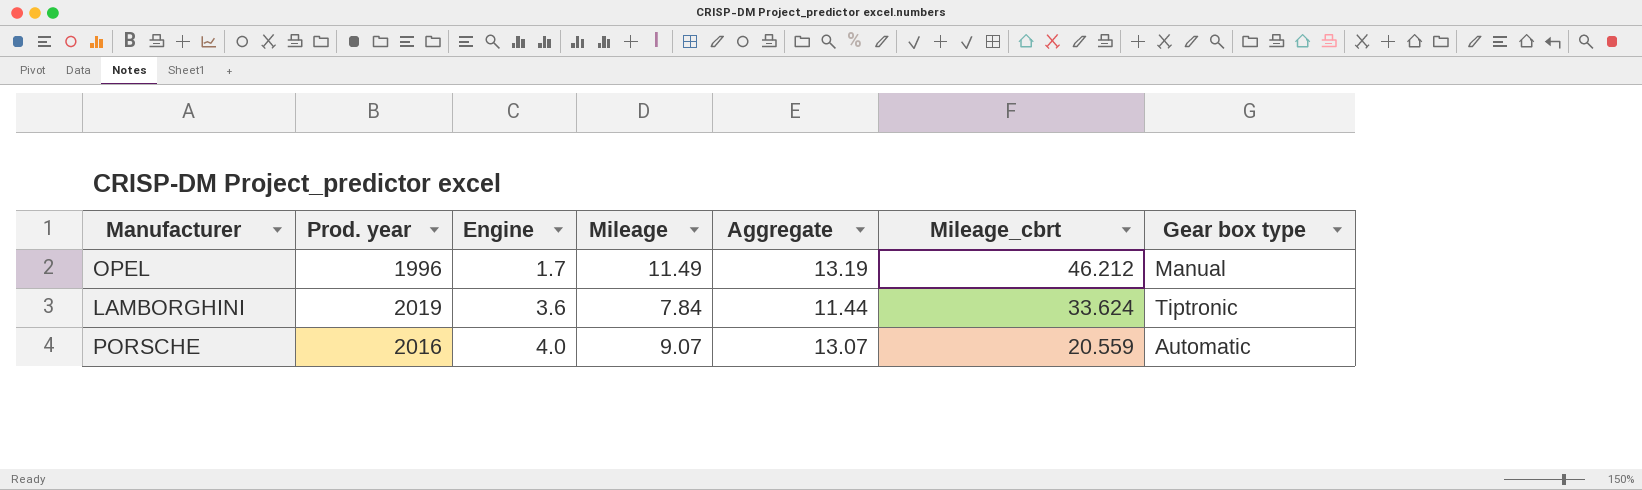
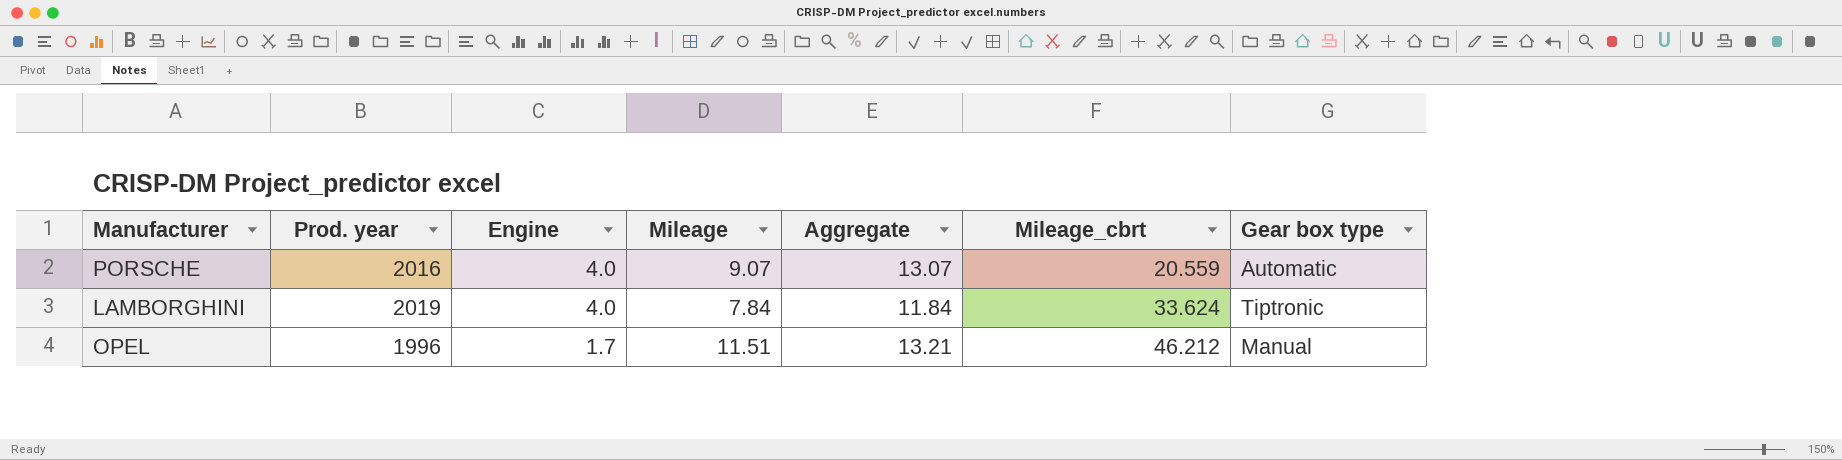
row order: Engine ascending -> Engine descending
LAMBORGHINI | Engine: 3.6 -> 4.0
LAMBORGHINI | Aggregate: 11.44 -> 11.84
OPEL | Mileage: 11.49 -> 11.51
OPEL | Aggregate: 13.19 -> 13.21

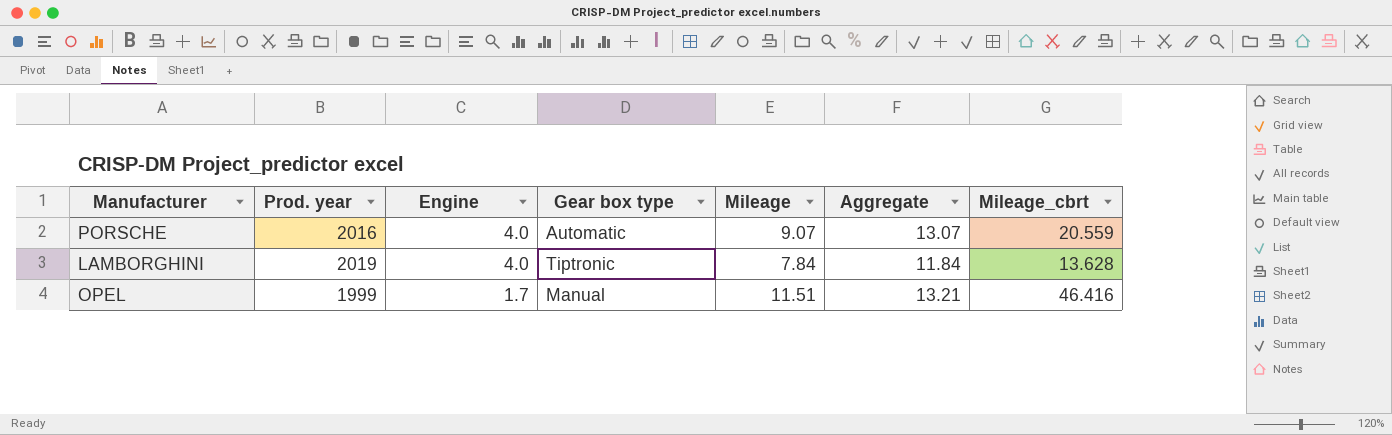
column Gear box type | position: 7 -> 4
LAMBORGHINI | Mileage_cbrt: 33.624 -> 13.628
OPEL | Prod. year: 1996 -> 1999
OPEL | Mileage_cbrt: 46.212 -> 46.416

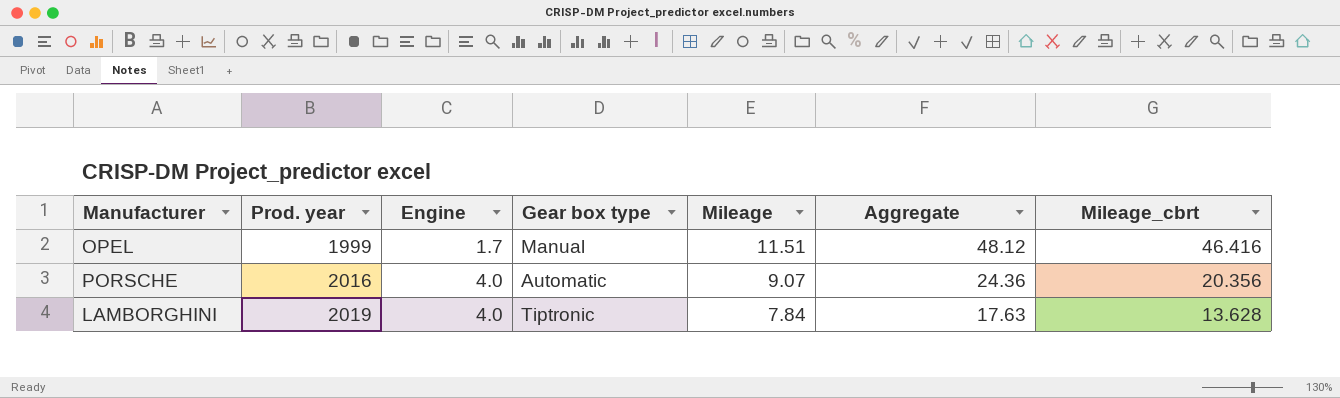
row order: Engine descending -> Prod. year ascending
column Aggregate | formula: [Engine] + [Mileage] -> [Engine] + [Mileage_cbrt]
PORSCHE | Mileage_cbrt: 20.559 -> 20.356

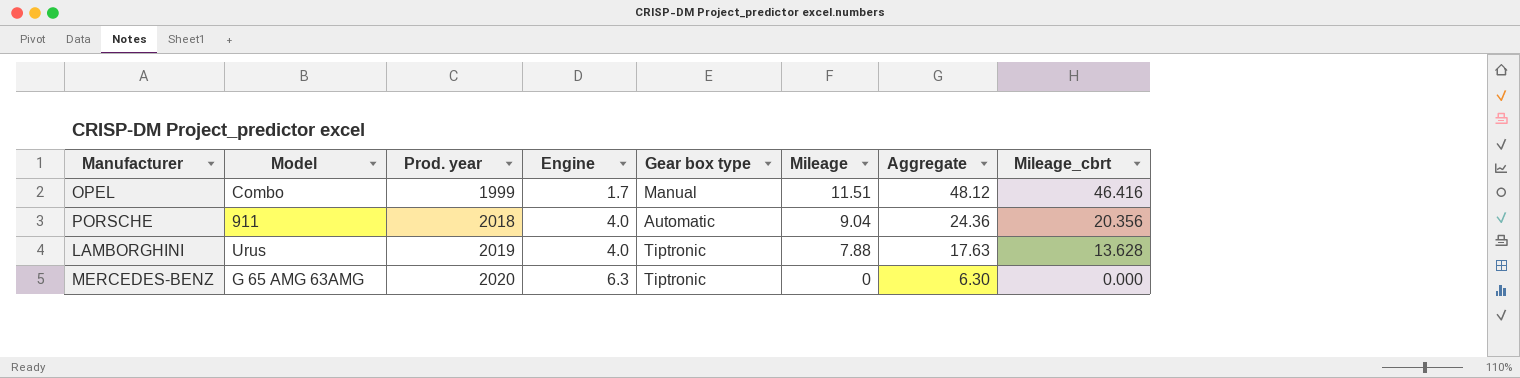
column Model | position: none -> 2
PORSCHE | Prod. year: 2016 -> 2018
PORSCHE | Mileage: 9.07 -> 9.04
LAMBORGHINI | Mileage: 7.84 -> 7.88
row MERCEDES-BENZ: none -> G 65 AMG 63AMG | 2020 | 6.3 | Tiptronic | 0 | 6.30 | 0.000

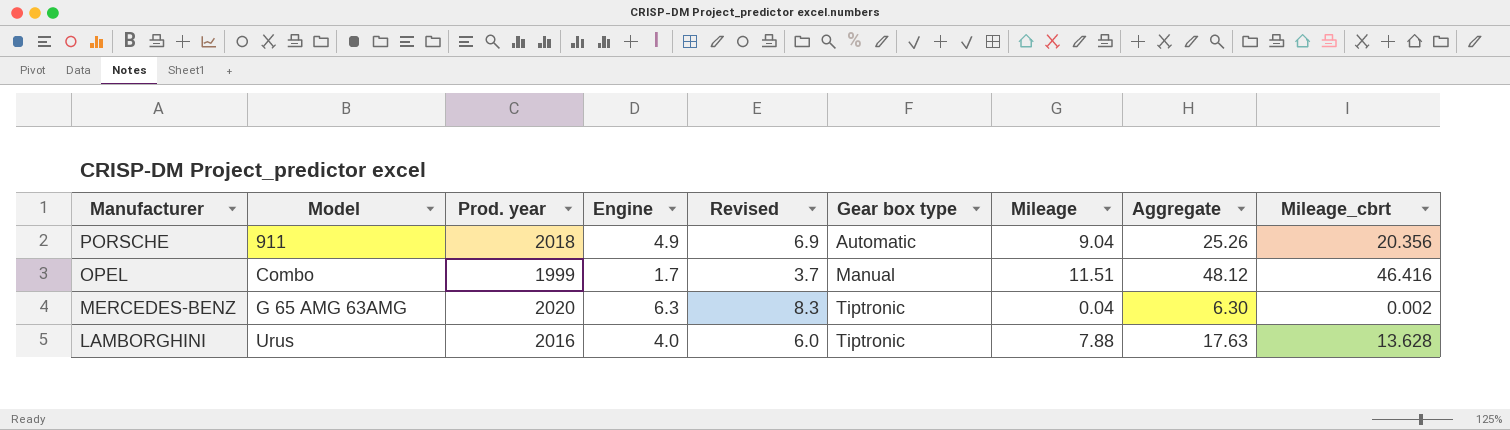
row order: Prod. year ascending -> Manufacturer descending
column Revised | formula: none -> [Engine] + 2
PORSCHE | Engine: 4.0 -> 4.9
PORSCHE | Aggregate: 24.36 -> 25.26
MERCEDES-BENZ | Mileage: 0 -> 0.04
MERCEDES-BENZ | Mileage_cbrt: 0.000 -> 0.002
LAMBORGHINI | Prod. year: 2019 -> 2016

